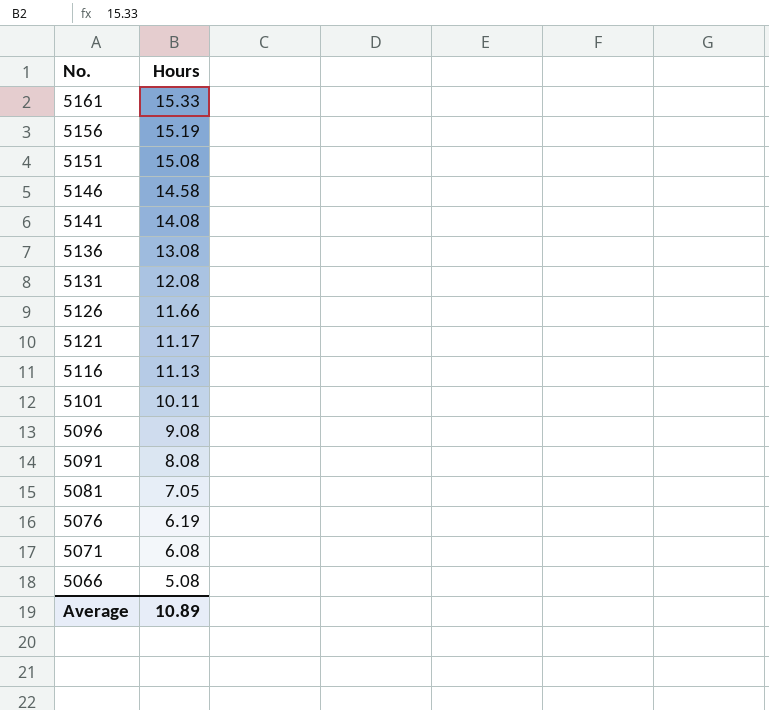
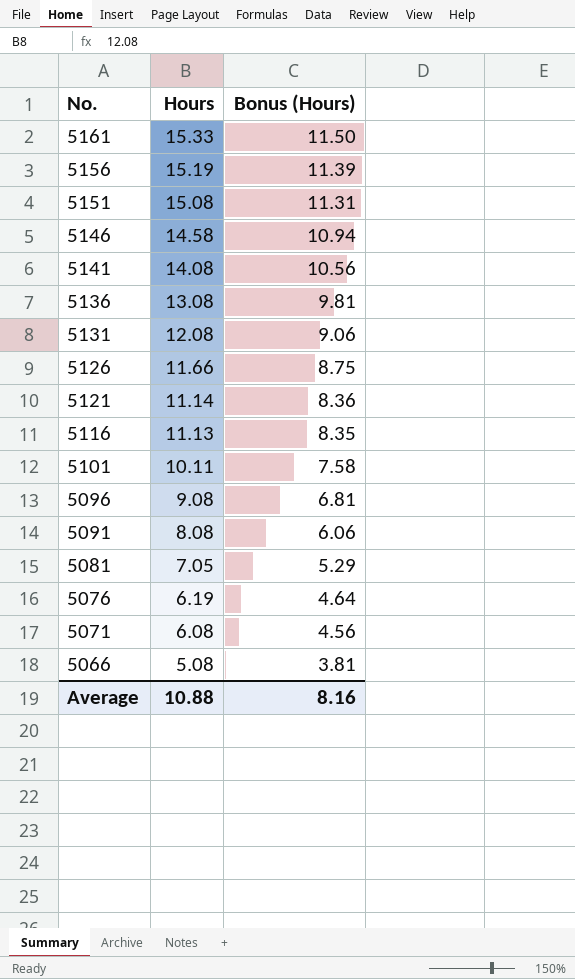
column Bonus (Hours) | formula: none -> [Hours] * 0.75
5121 | Hours: 11.17 -> 11.14
Average | Hours: 10.89 -> 10.88

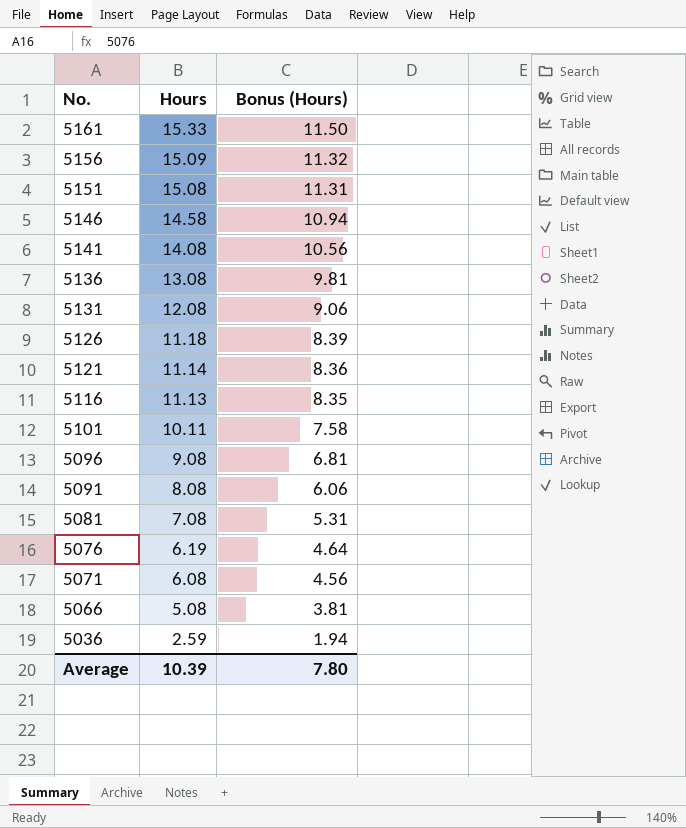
5156 | Hours: 15.19 -> 15.09
5156 | Bonus (Hours): 11.39 -> 11.32
5126 | Hours: 11.66 -> 11.18
5126 | Bonus (Hours): 8.75 -> 8.39
5081 | Hours: 7.05 -> 7.08
5081 | Bonus (Hours): 5.29 -> 5.31
row 5036: none -> 2.59 | 1.94
Average | Hours: 10.88 -> 10.39
Average | Bonus (Hours): 8.16 -> 7.80

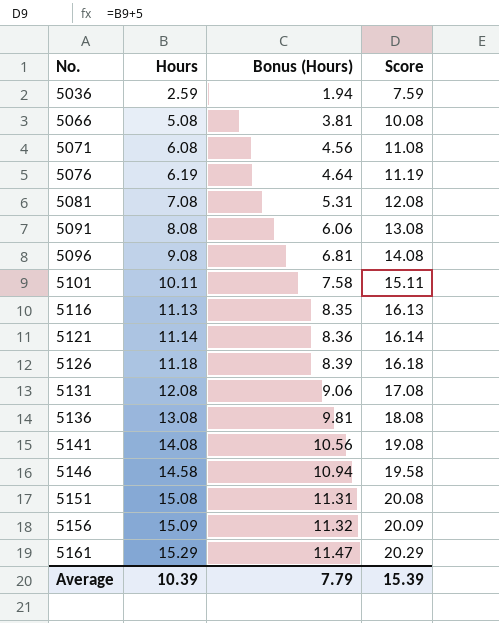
row order: No. descending -> No. ascending
column Score | formula: none -> [Hours] + 5
5161 | Hours: 15.33 -> 15.29
5161 | Bonus (Hours): 11.50 -> 11.47
Average | Bonus (Hours): 7.80 -> 7.79

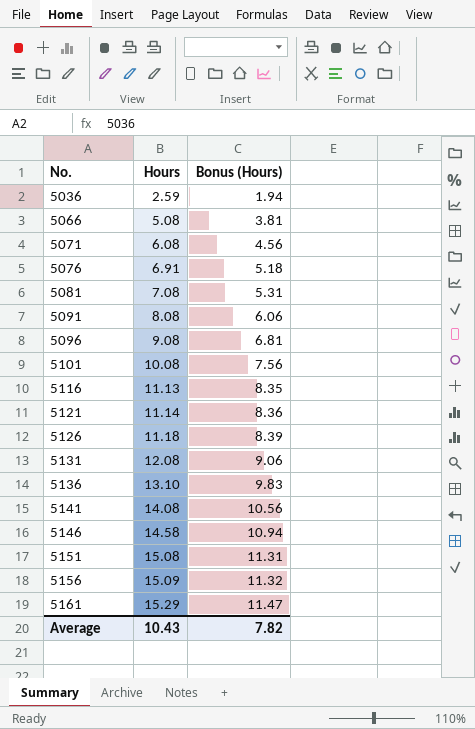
column Score | formula: [Hours] + 5 -> none
5076 | Hours: 6.19 -> 6.91
5076 | Bonus (Hours): 4.64 -> 5.18
5101 | Hours: 10.11 -> 10.08
5101 | Bonus (Hours): 7.58 -> 7.56
5136 | Hours: 13.08 -> 13.10
5136 | Bonus (Hours): 9.81 -> 9.83
Average | Hours: 10.39 -> 10.43
Average | Bonus (Hours): 7.79 -> 7.82

